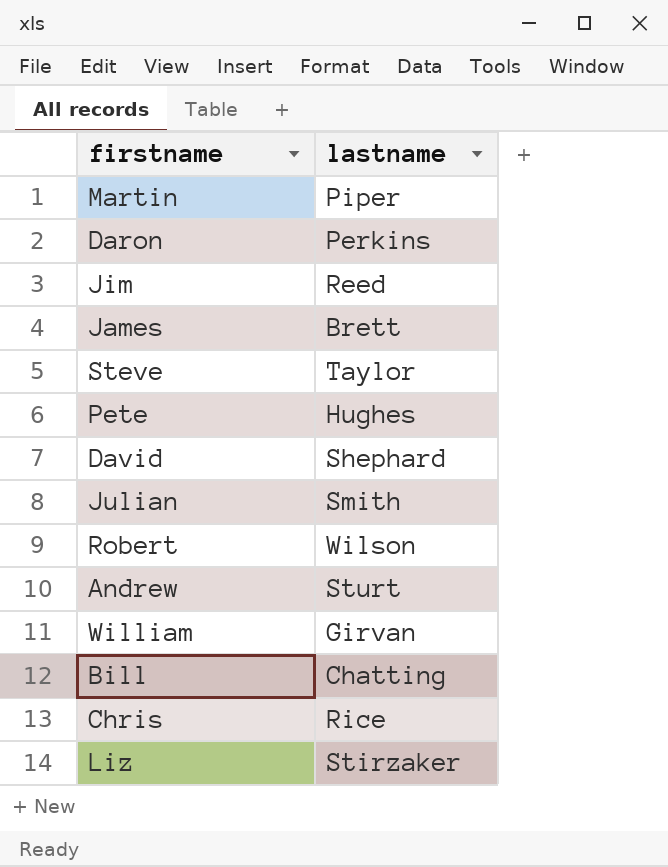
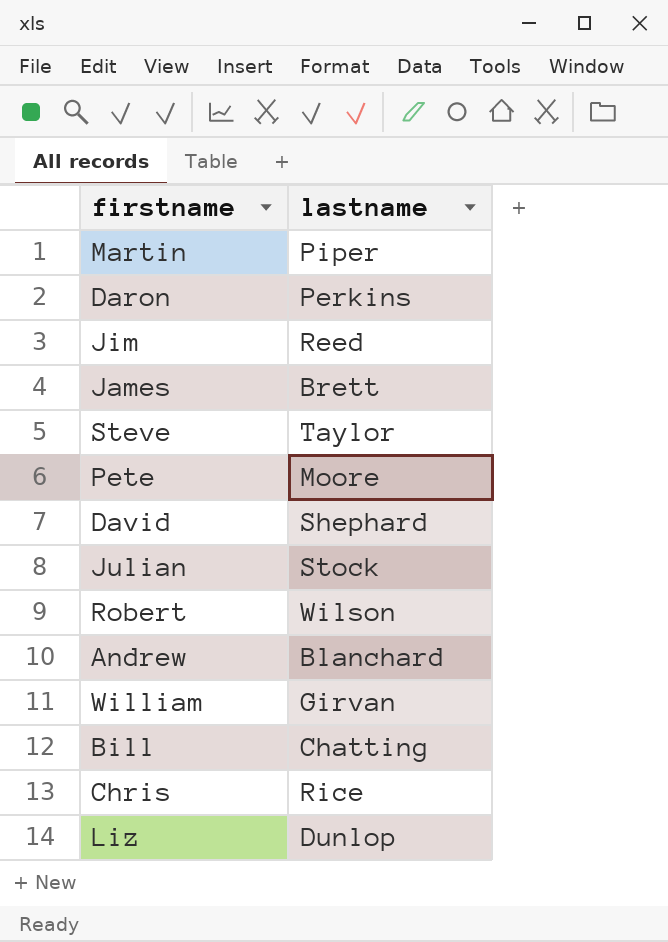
Pete | lastname: Hughes -> Moore
Julian | lastname: Smith -> Stock
Andrew | lastname: Sturt -> Blanchard
Liz | lastname: Stirzaker -> Dunlop

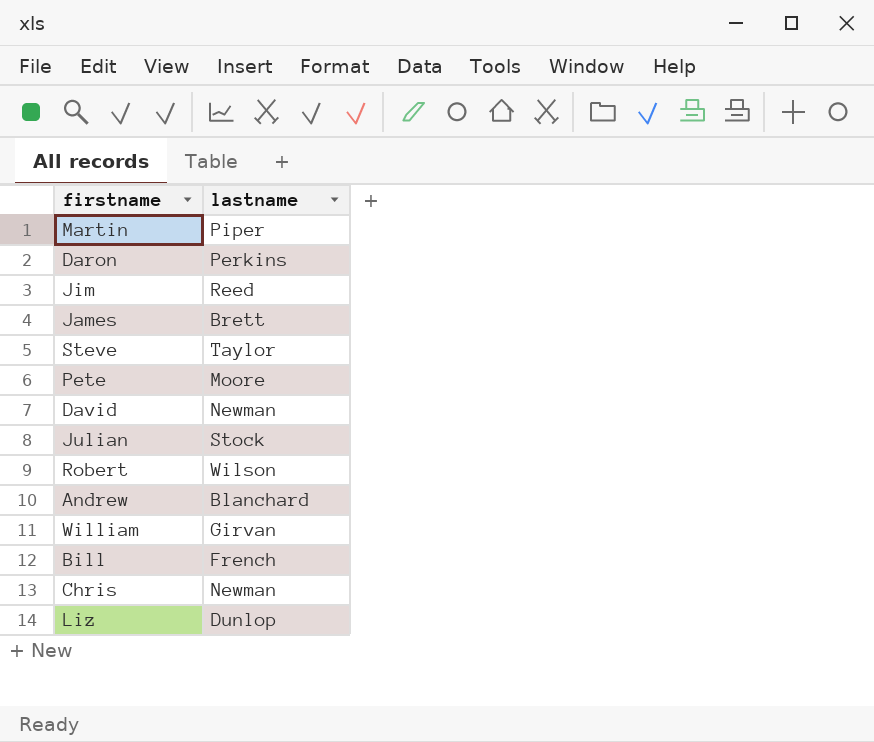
David | lastname: Shephard -> Newman
Bill | lastname: Chatting -> French
Chris | lastname: Rice -> Newman

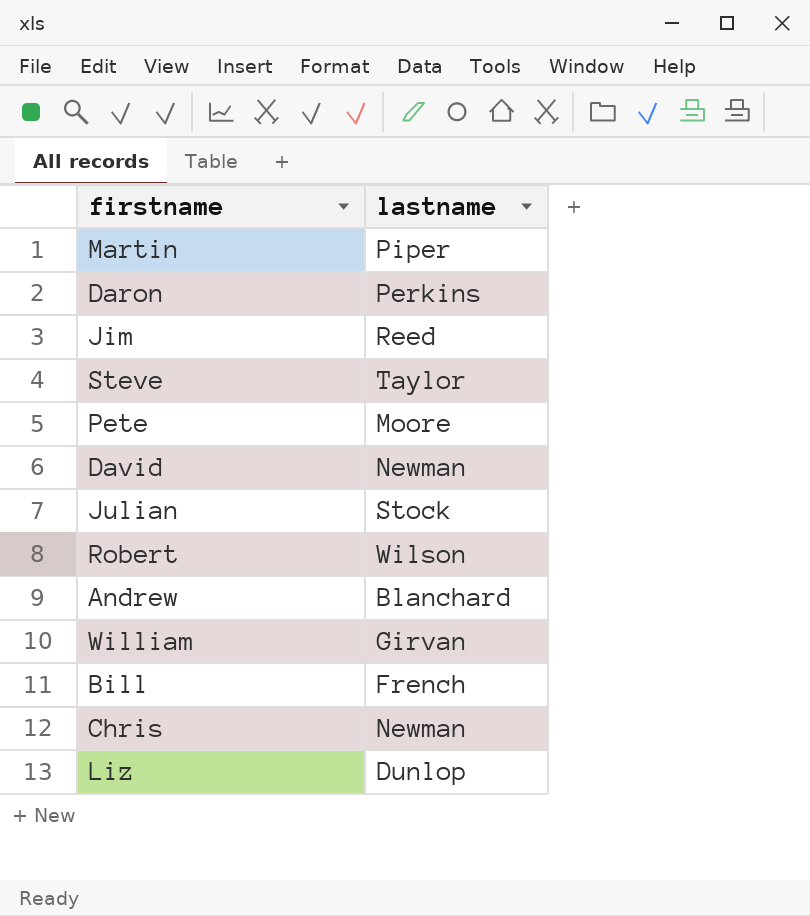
row James: Brett -> none

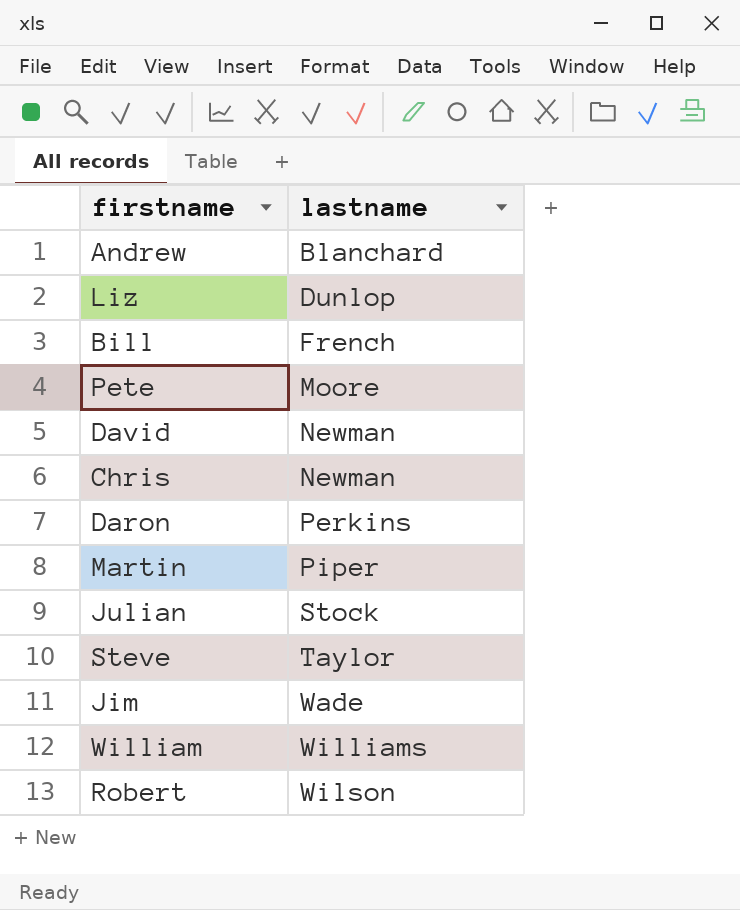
row order: none -> lastname ascending
Jim | lastname: Reed -> Wade
William | lastname: Girvan -> Williams

